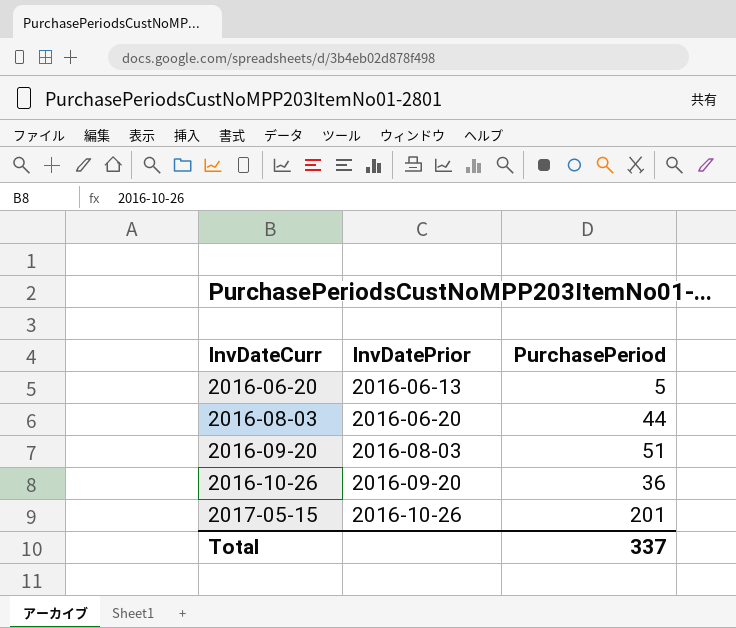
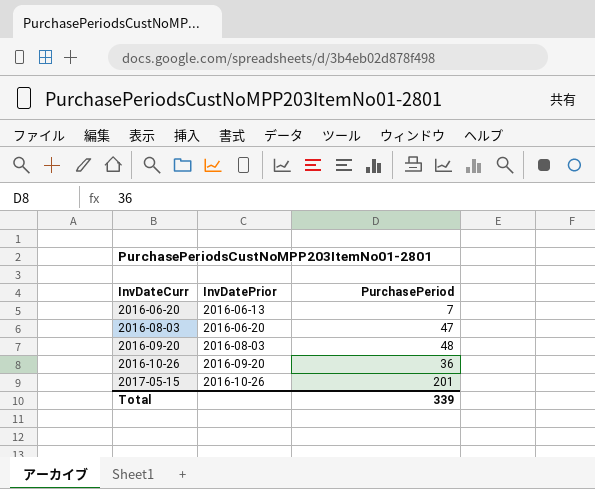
2016-06-20 | PurchasePeriod: 5 -> 7
2016-08-03 | PurchasePeriod: 44 -> 47
2016-09-20 | PurchasePeriod: 51 -> 48
Total | PurchasePeriod: 337 -> 339

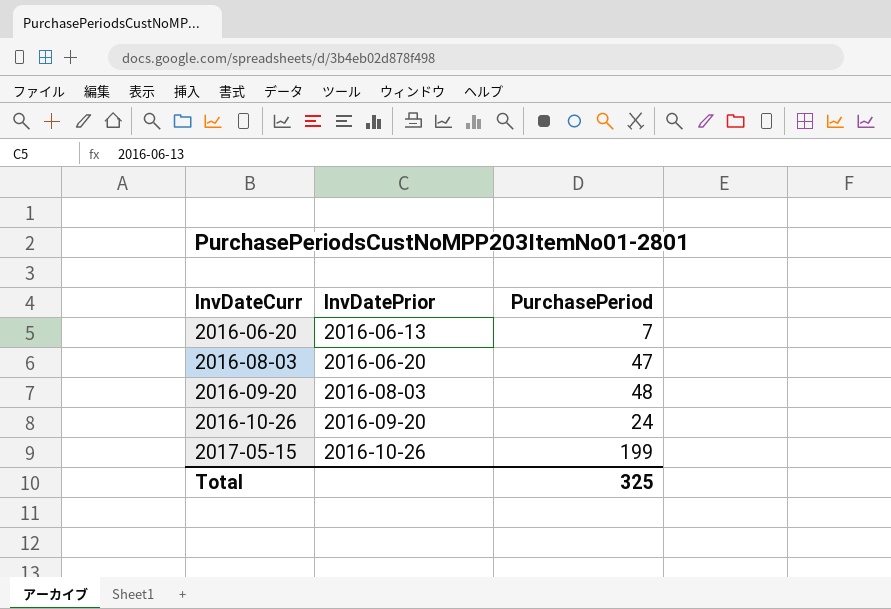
2016-10-26 | PurchasePeriod: 36 -> 24
2017-05-15 | PurchasePeriod: 201 -> 199
Total | PurchasePeriod: 339 -> 325

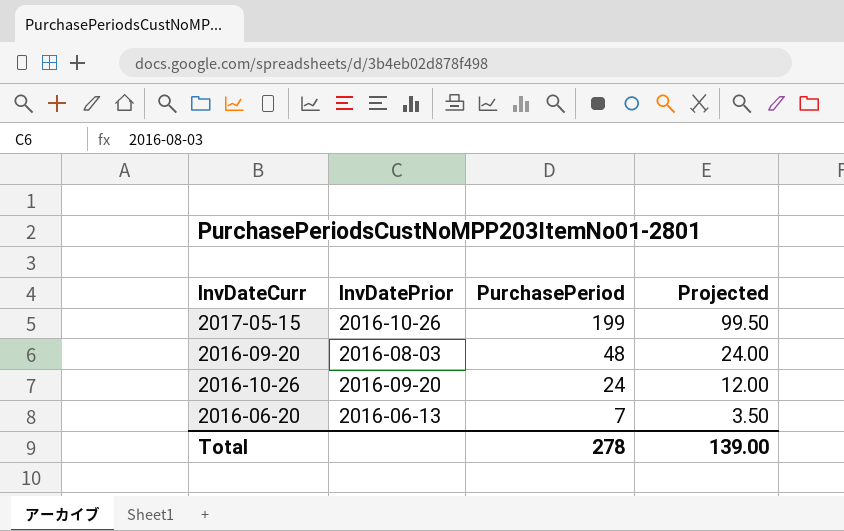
row order: InvDateCurr ascending -> PurchasePeriod descending
column Projected | formula: none -> [PurchasePeriod] * 0.5
row 2016-08-03: 2016-06-20 | 47 -> none
Total | PurchasePeriod: 325 -> 278

